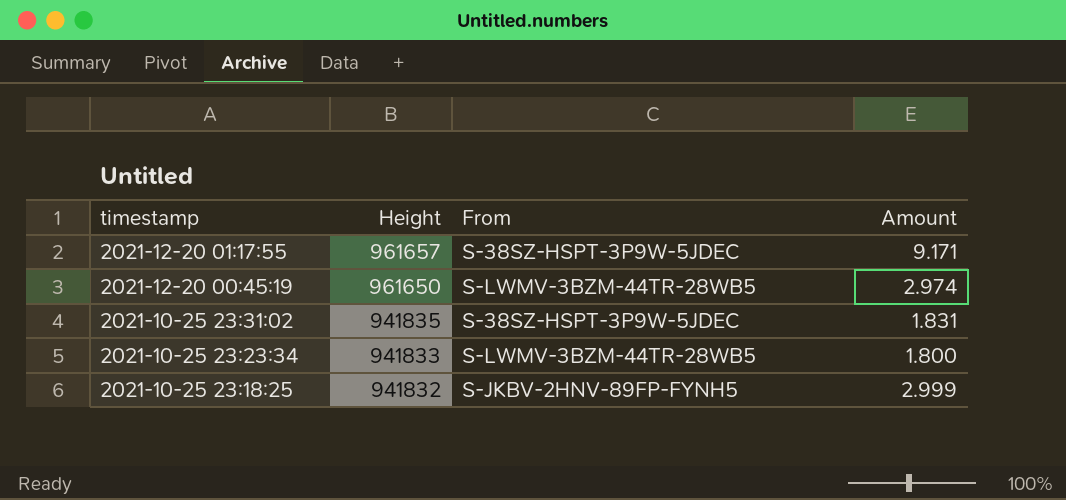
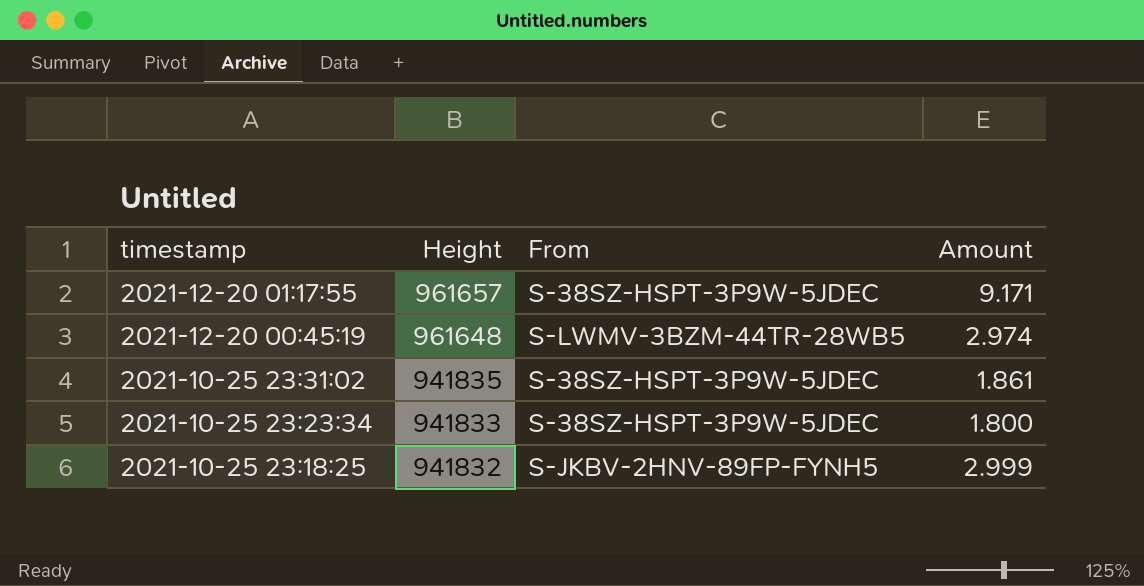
2021-12-20 00:45:19 | Height: 961650 -> 961648
2021-10-25 23:31:02 | Amount: 1.831 -> 1.861
2021-10-25 23:23:34 | From: S-LWMV-3BZM-44TR-28WB5 -> S-38SZ-HSPT-3P9W-5JDEC

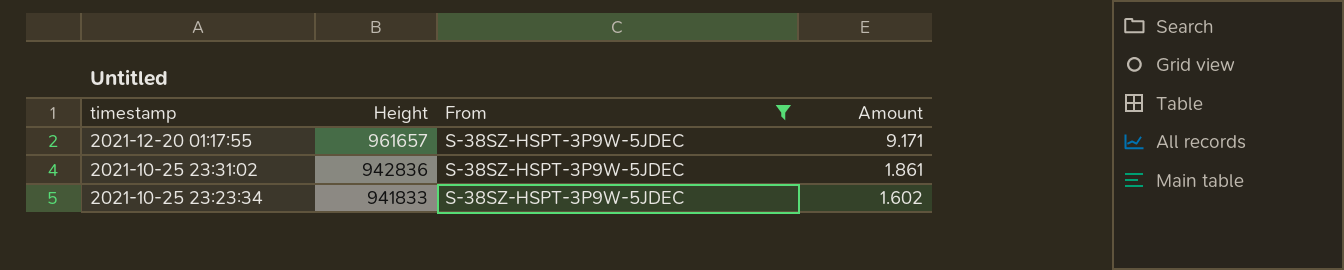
filter: none -> From = S-38SZ-HSPT-3P9W-5JDEC
2021-10-25 23:31:02 | Height: 941835 -> 942836
2021-10-25 23:23:34 | Amount: 1.800 -> 1.602

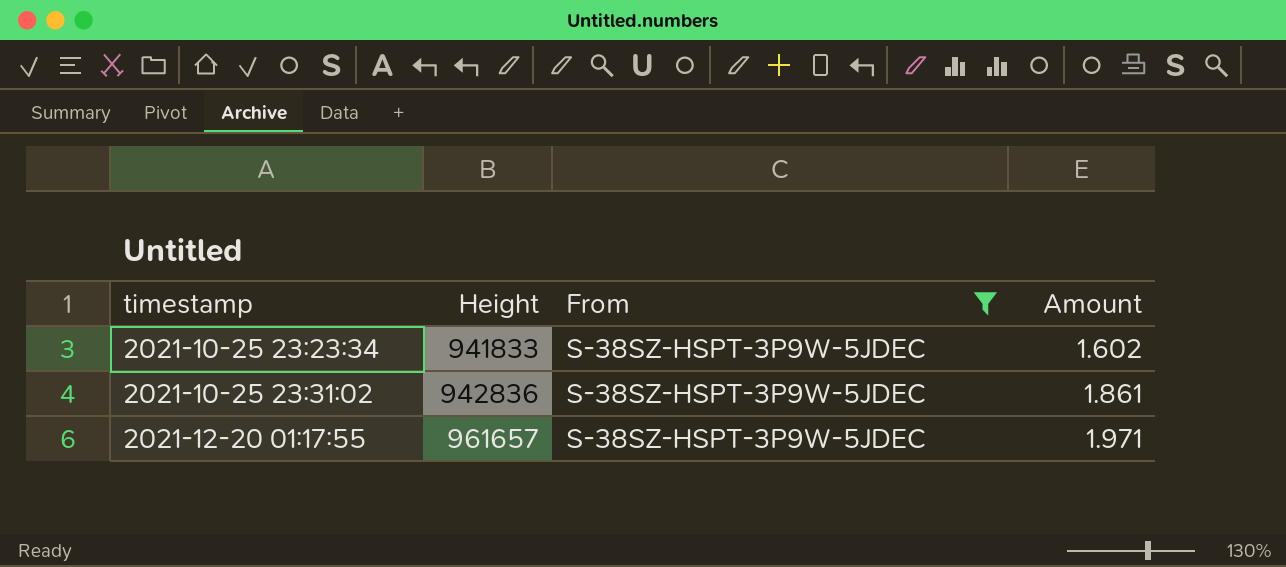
row order: timestamp descending -> timestamp ascending
2021-12-20 01:17:55 | Amount: 9.171 -> 1.971

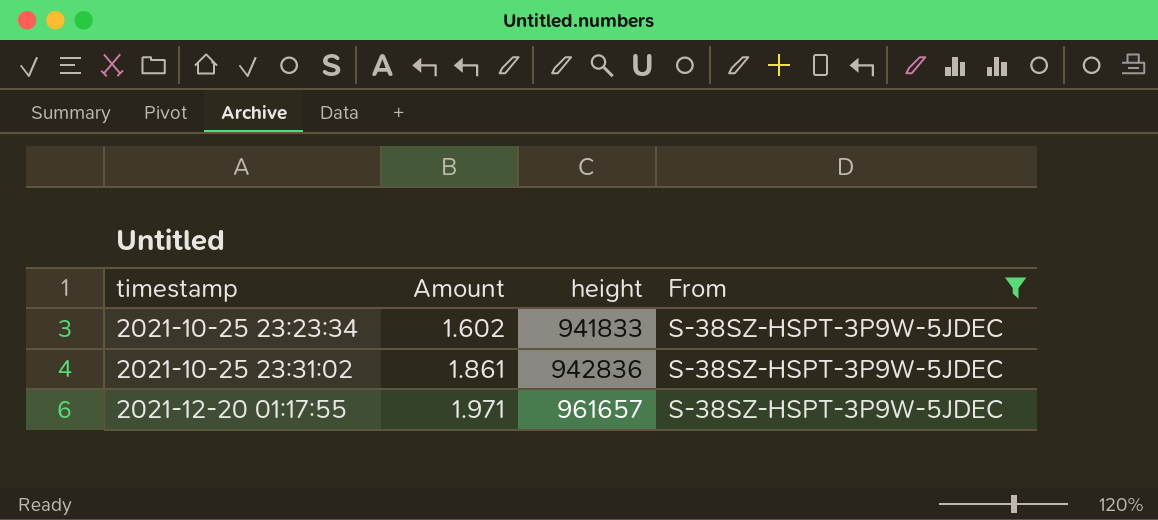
column Amount | position: 4 -> 2
column name: Height -> height

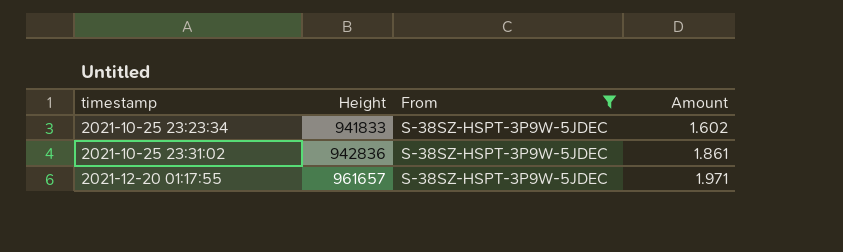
column name: height -> Height
column Amount | position: 2 -> 4

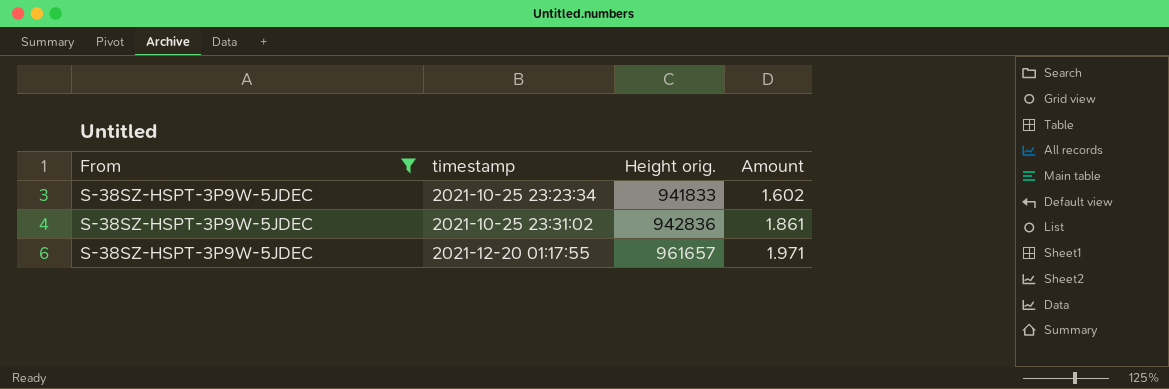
column From | position: 3 -> 1
column name: Height -> Height orig.

